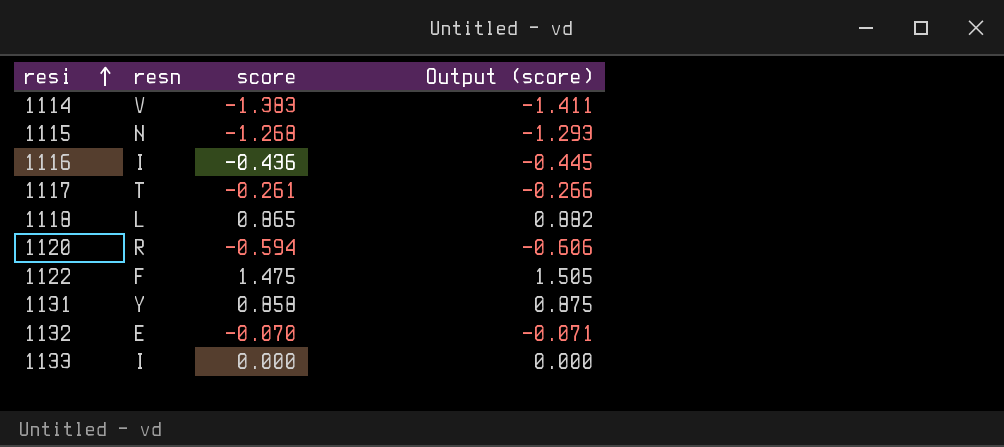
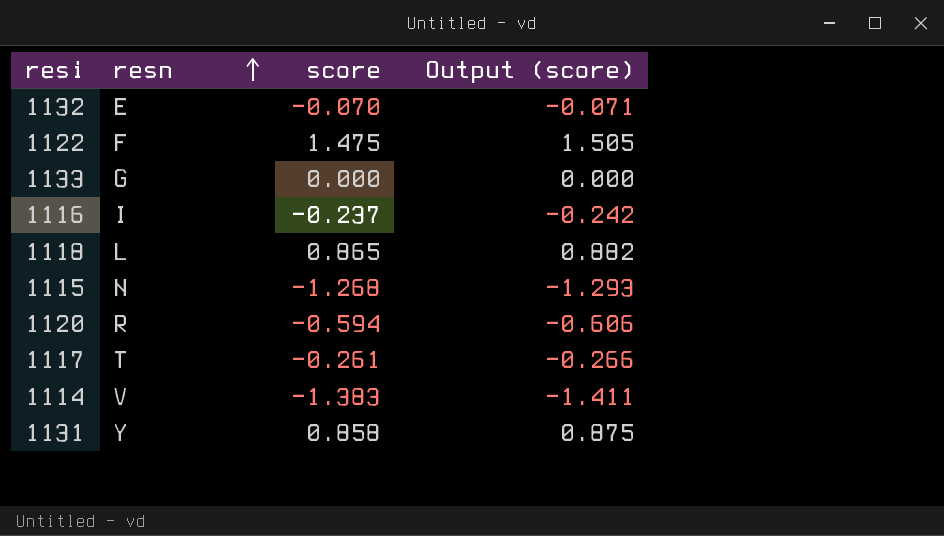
row order: resi ascending -> resn ascending
1133 | resn: I -> G
1116 | score: -0.436 -> -0.237
1116 | Output (score): -0.445 -> -0.242

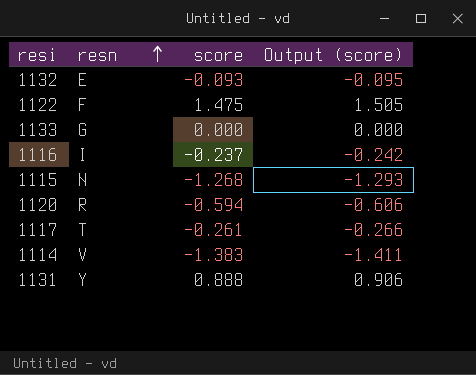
row 1118: L | 0.865 | 0.882 -> none
1132 | score: -0.070 -> -0.093
1132 | Output (score): -0.071 -> -0.095
1131 | score: 0.858 -> 0.888
1131 | Output (score): 0.875 -> 0.906

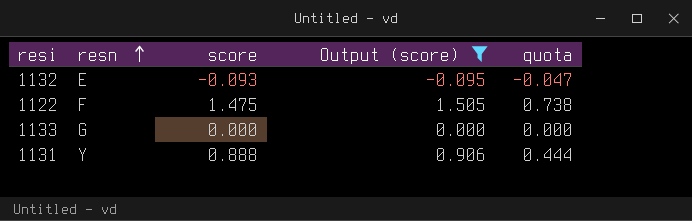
filter: none -> Output (score) >= -0.095
column quota | formula: none -> [score] * 0.5

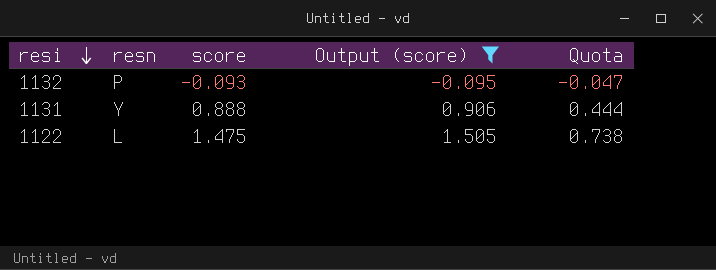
row order: resn ascending -> resi descending
column name: quota -> Quota
row 1133: G | 0.000 | 0.000 | 0.000 -> none
1132 | resn: E -> P
1122 | resn: F -> L

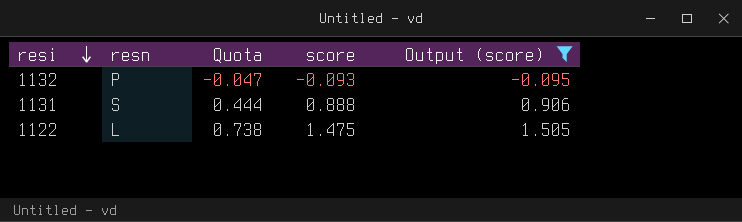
column Quota | position: 5 -> 3
1131 | resn: Y -> S

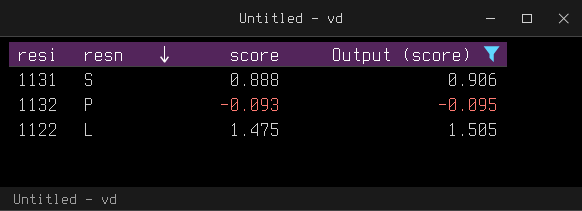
row order: resi descending -> resn descending
column Quota | formula: [score] * 0.5 -> none

